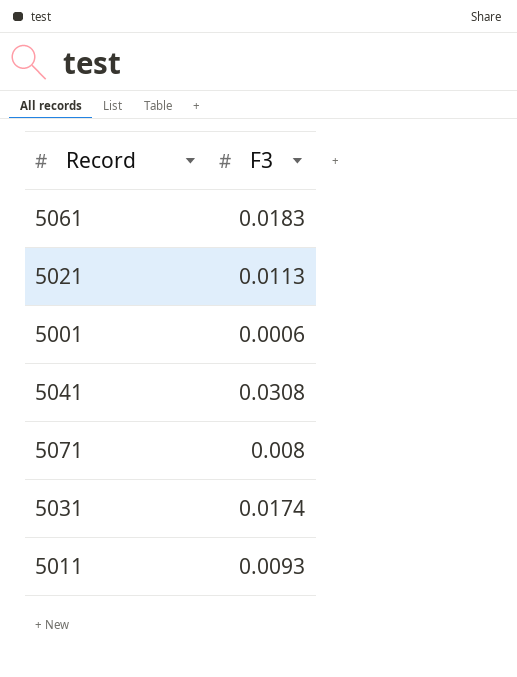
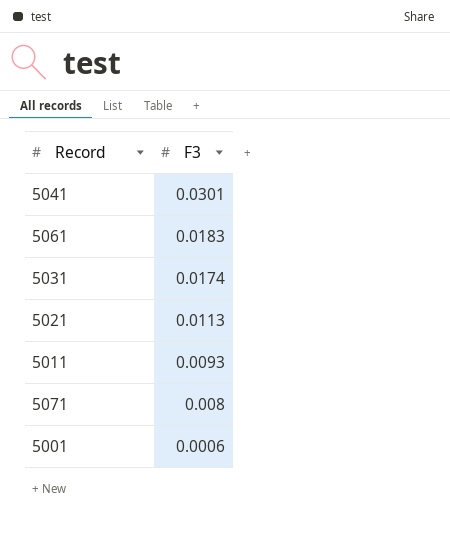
row order: none -> F3 descending
5041 | F3: 0.0308 -> 0.0301

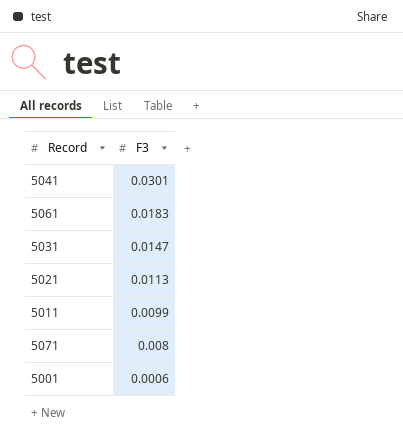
5031 | F3: 0.0174 -> 0.0147
5011 | F3: 0.0093 -> 0.0099

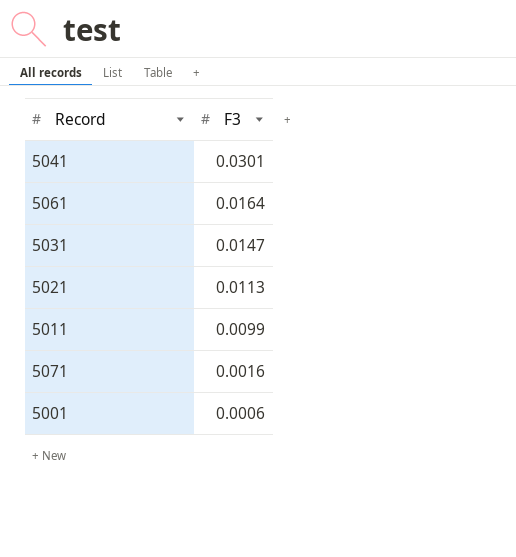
5061 | F3: 0.0183 -> 0.0164
5071 | F3: 0.008 -> 0.0016

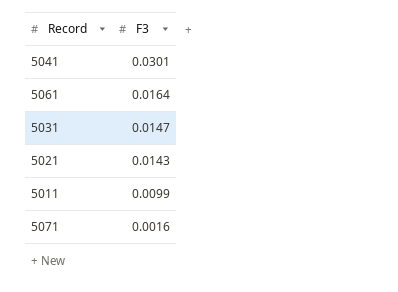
row 5001: 0.0006 -> none
5021 | F3: 0.0113 -> 0.0143

